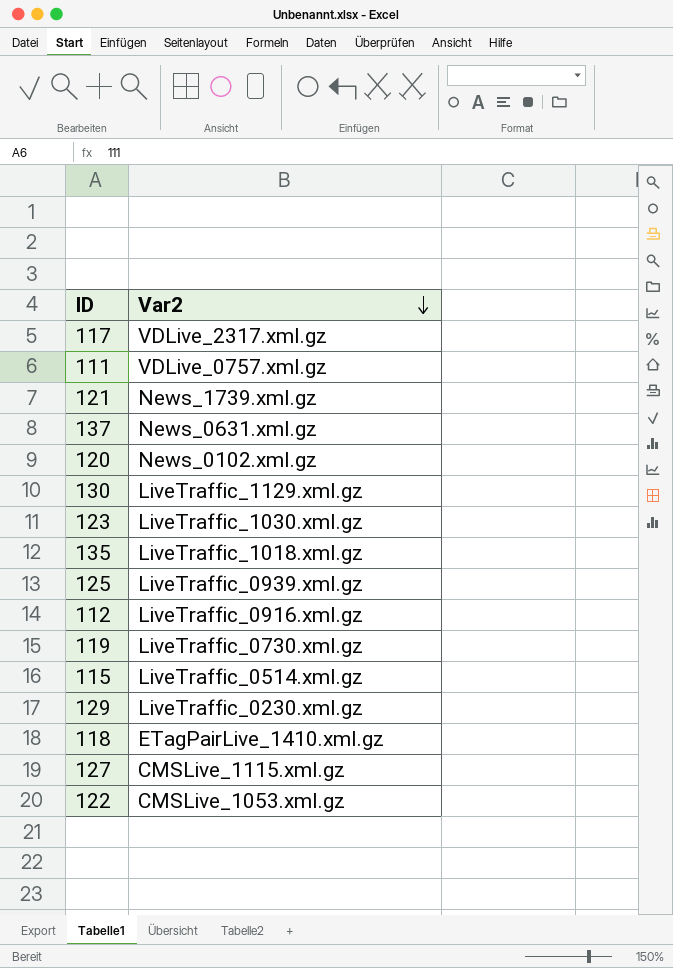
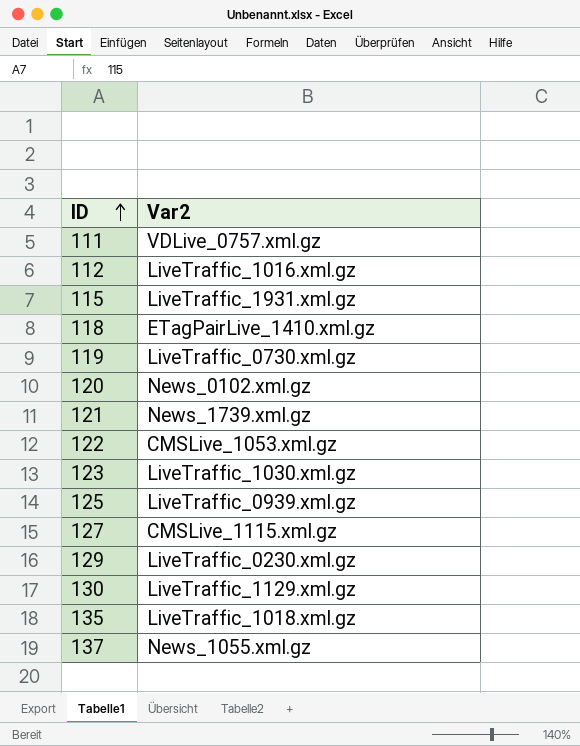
row order: Var2 descending -> ID ascending
row 117: VDLive_2317.xml.gz -> none
112 | Var2: LiveTraffic_0916.xml.gz -> LiveTraffic_1016.xml.gz
115 | Var2: LiveTraffic_0514.xml.gz -> LiveTraffic_1931.xml.gz
137 | Var2: News_0631.xml.gz -> News_1055.xml.gz

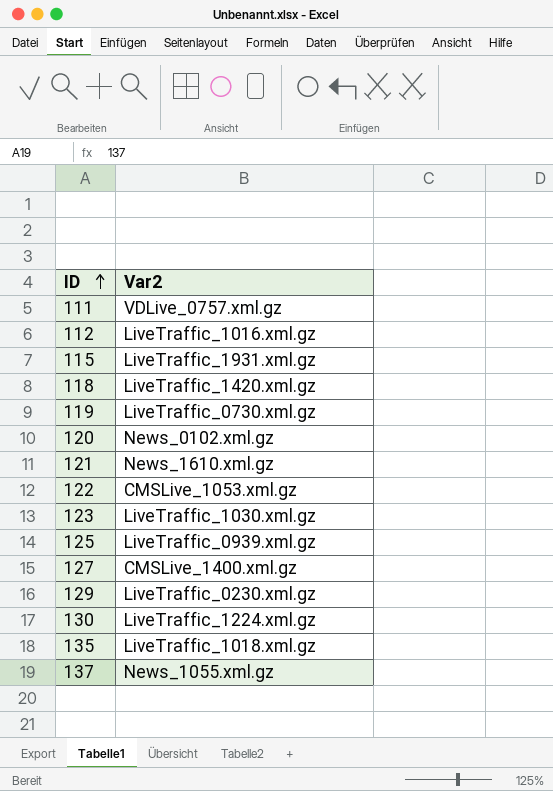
118 | Var2: ETagPairLive_1410.xml.gz -> LiveTraffic_1420.xml.gz
121 | Var2: News_1739.xml.gz -> News_1610.xml.gz
127 | Var2: CMSLive_1115.xml.gz -> CMSLive_1400.xml.gz
130 | Var2: LiveTraffic_1129.xml.gz -> LiveTraffic_1224.xml.gz

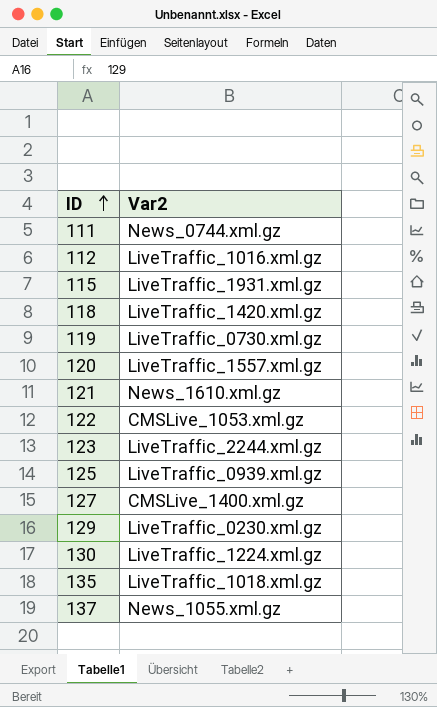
111 | Var2: VDLive_0757.xml.gz -> News_0744.xml.gz
120 | Var2: News_0102.xml.gz -> LiveTraffic_1557.xml.gz
123 | Var2: LiveTraffic_1030.xml.gz -> LiveTraffic_2244.xml.gz

